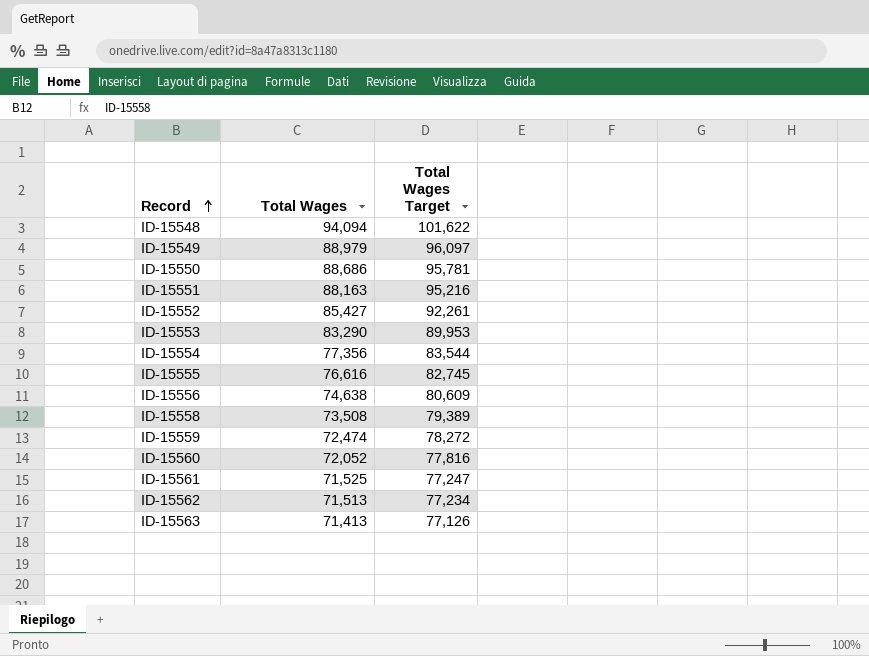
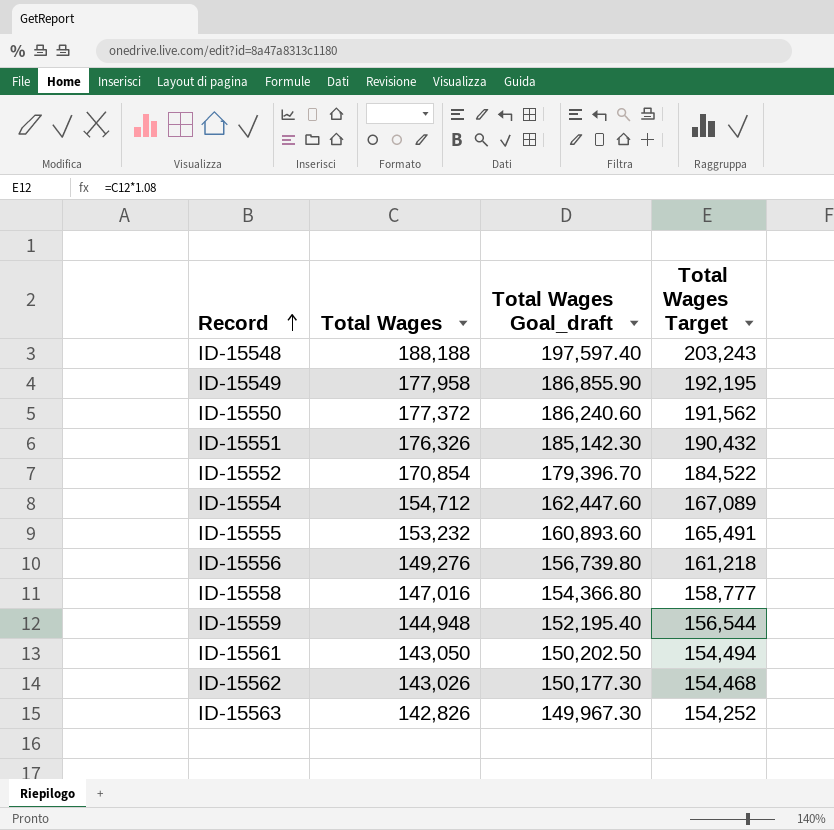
column Total Wages Goal_draft | formula: none -> [Total Wages] * 1.05
row ID-15553: 83,290 | 89,953 -> none
row ID-15560: 72,052 | 77,816 -> none
ID-15548 | Total Wages: 94,094 -> 188,188
ID-15548 | Total Wages Target: 101,622 -> 203,243
ID-15549 | Total Wages: 88,979 -> 177,958
ID-15549 | Total Wages Target: 96,097 -> 192,195
ID-15550 | Total Wages: 88,686 -> 177,372
ID-15550 | Total Wages Target: 95,781 -> 191,562
ID-15551 | Total Wages: 88,163 -> 176,326
ID-15551 | Total Wages Target: 95,216 -> 190,432
ID-15552 | Total Wages: 85,427 -> 170,854
ID-15552 | Total Wages Target: 92,261 -> 184,522
ID-15554 | Total Wages: 77,356 -> 154,712
ID-15554 | Total Wages Target: 83,544 -> 167,089
ID-15555 | Total Wages: 76,616 -> 153,232
ID-15555 | Total Wages Target: 82,745 -> 165,491
ID-15556 | Total Wages: 74,638 -> 149,276
ID-15556 | Total Wages Target: 80,609 -> 161,218
ID-15558 | Total Wages: 73,508 -> 147,016
ID-15558 | Total Wages Target: 79,389 -> 158,777
ID-15559 | Total Wages: 72,474 -> 144,948
ID-15559 | Total Wages Target: 78,272 -> 156,544
ID-15561 | Total Wages: 71,525 -> 143,050
ID-15561 | Total Wages Target: 77,247 -> 154,494
ID-15562 | Total Wages: 71,513 -> 143,026
ID-15562 | Total Wages Target: 77,234 -> 154,468
ID-15563 | Total Wages: 71,413 -> 142,826
ID-15563 | Total Wages Target: 77,126 -> 154,252

